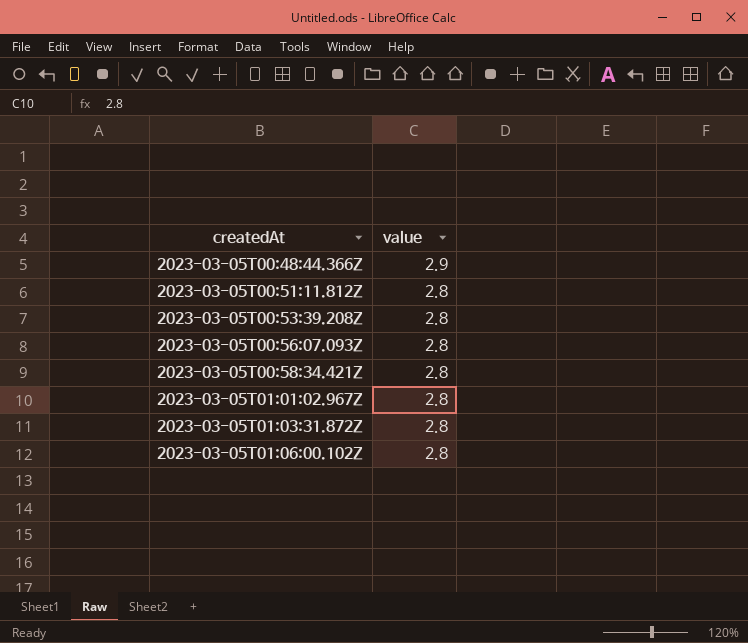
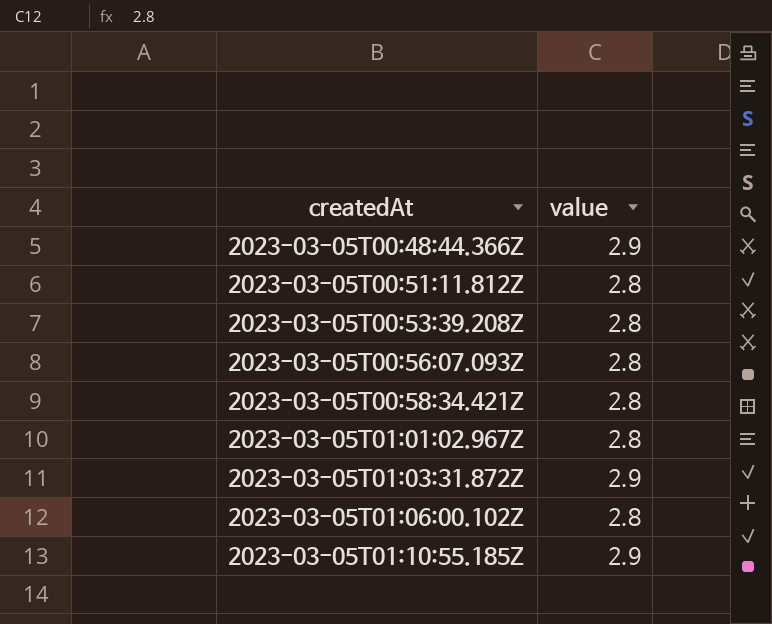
2023-03-05T01:03:31.872Z | value: 2.8 -> 2.9
row 2023-03-05T01:10:55.185Z: none -> 2.9

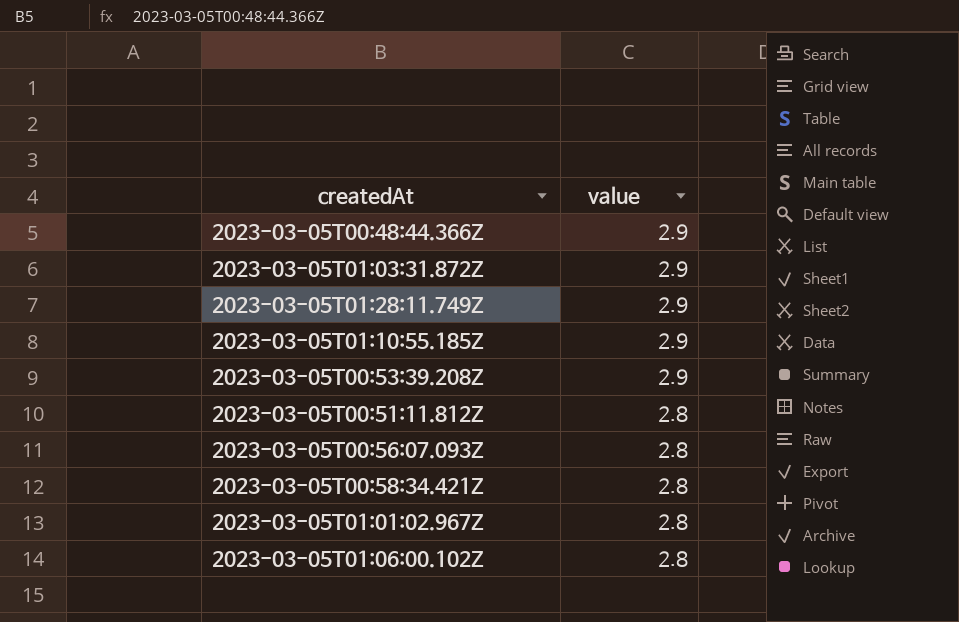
row order: createdAt ascending -> value descending
row 2023-03-05T01:28:11.749Z: none -> 2.9
2023-03-05T00:53:39.208Z | value: 2.8 -> 2.9

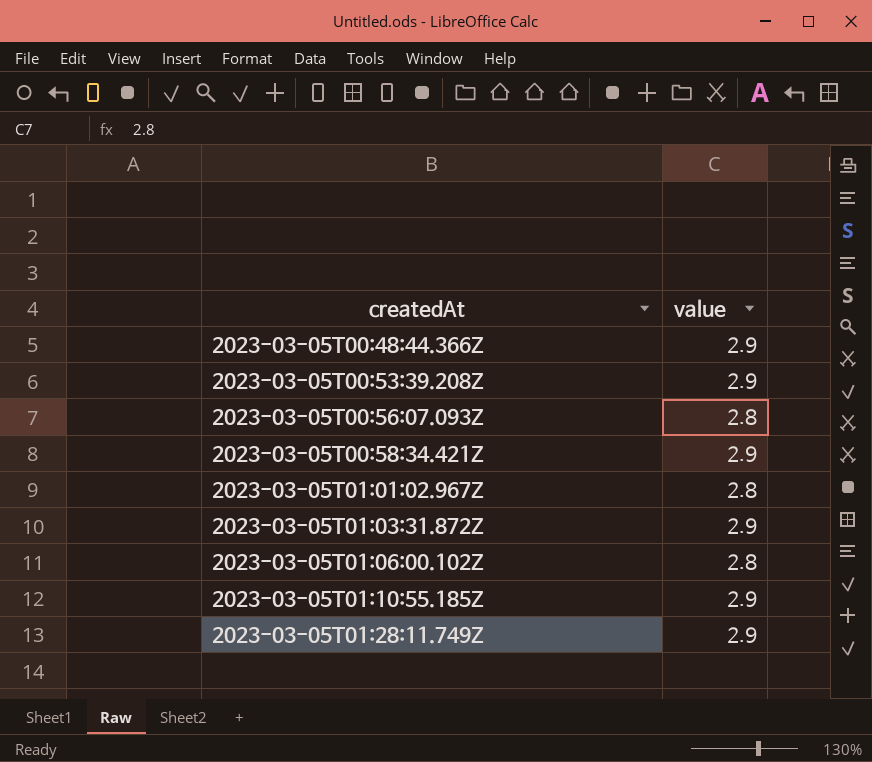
row order: value descending -> createdAt ascending
row 2023-03-05T00:51:11.812Z: 2.8 -> none
2023-03-05T00:58:34.421Z | value: 2.8 -> 2.9

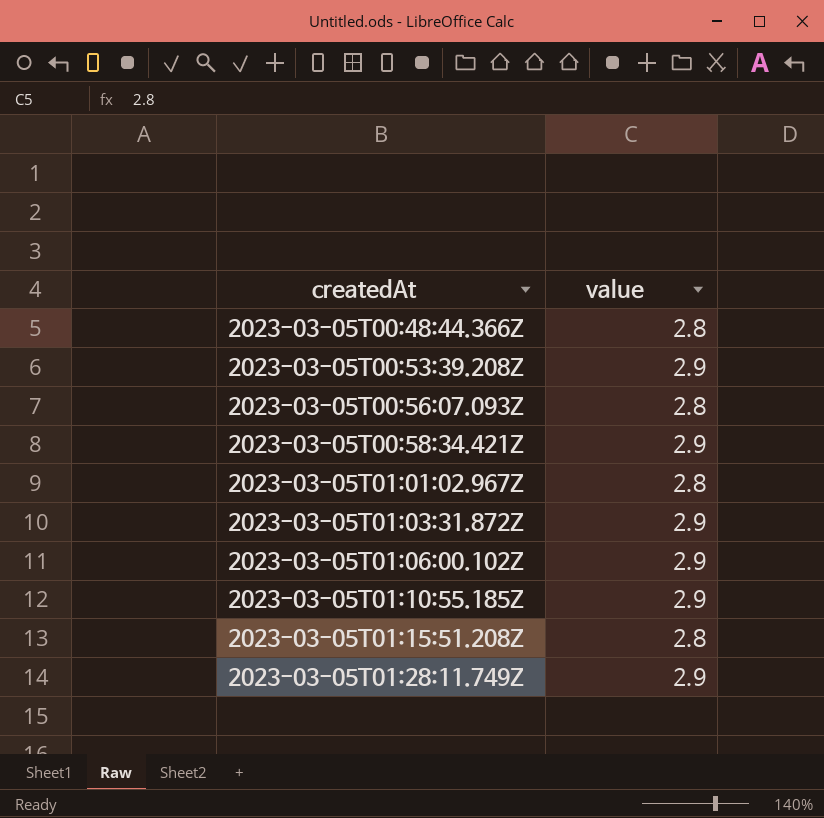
2023-03-05T00:48:44.366Z | value: 2.9 -> 2.8
2023-03-05T01:06:00.102Z | value: 2.8 -> 2.9
row 2023-03-05T01:15:51.208Z: none -> 2.8

